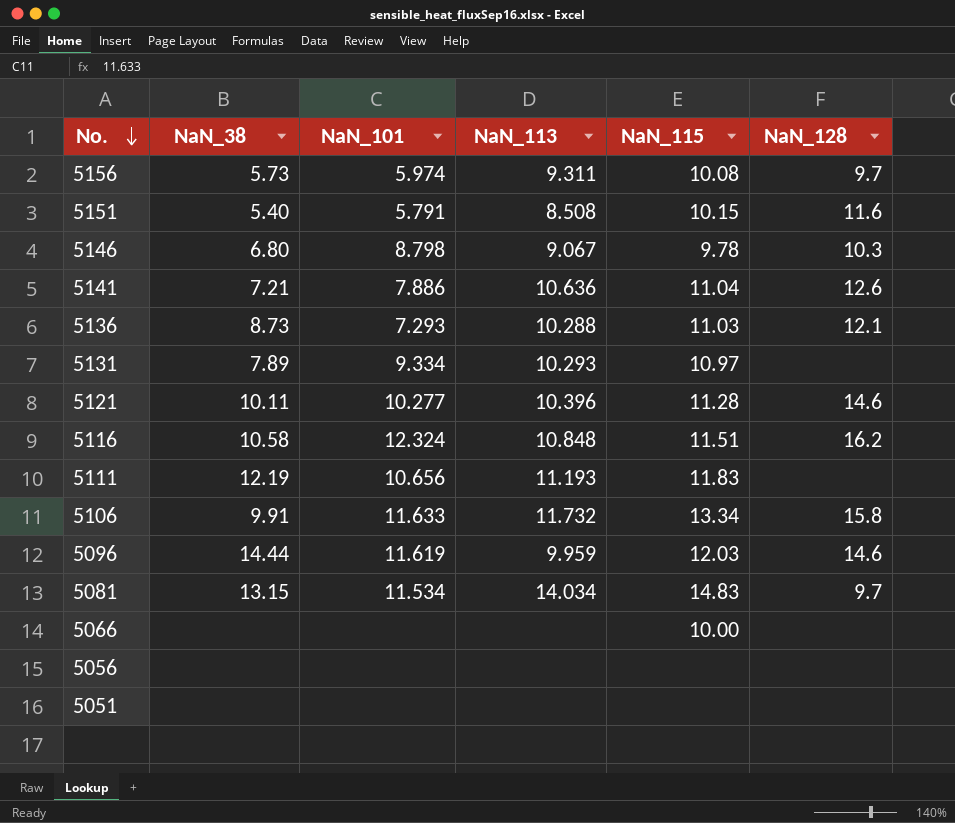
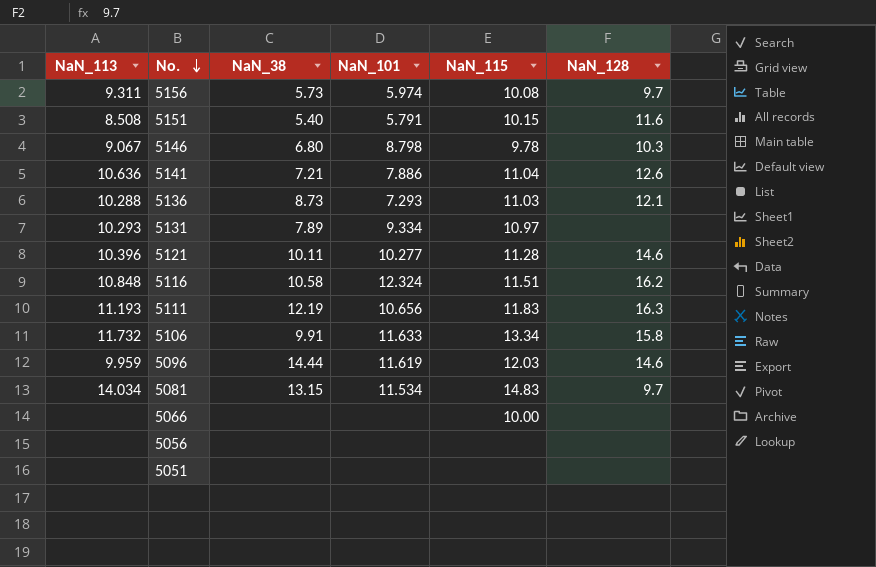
column NaN_113 | position: 4 -> 1
5111 | NaN_128: none -> 16.3

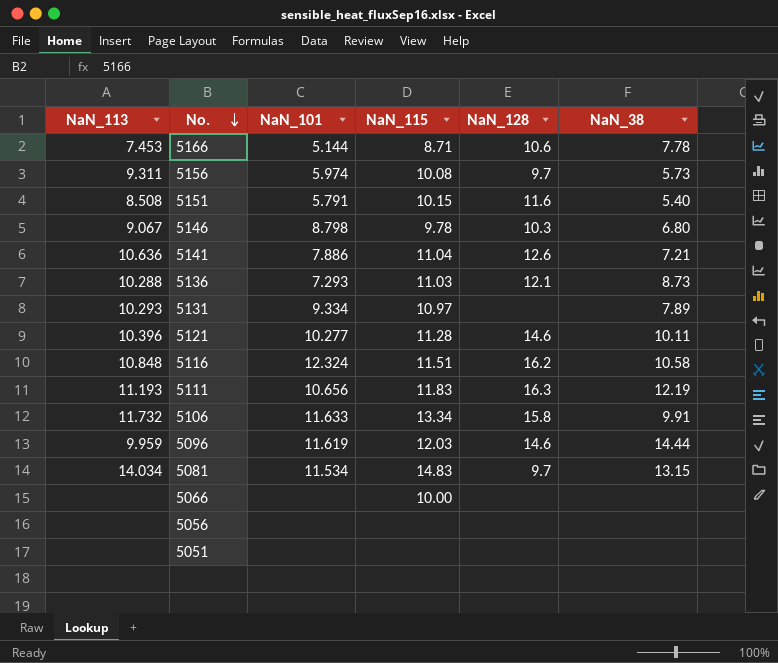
column NaN_38 | position: 3 -> 6
row 5166: none -> 7.453 | 5.144 | 8.71 | 10.6 | 7.78

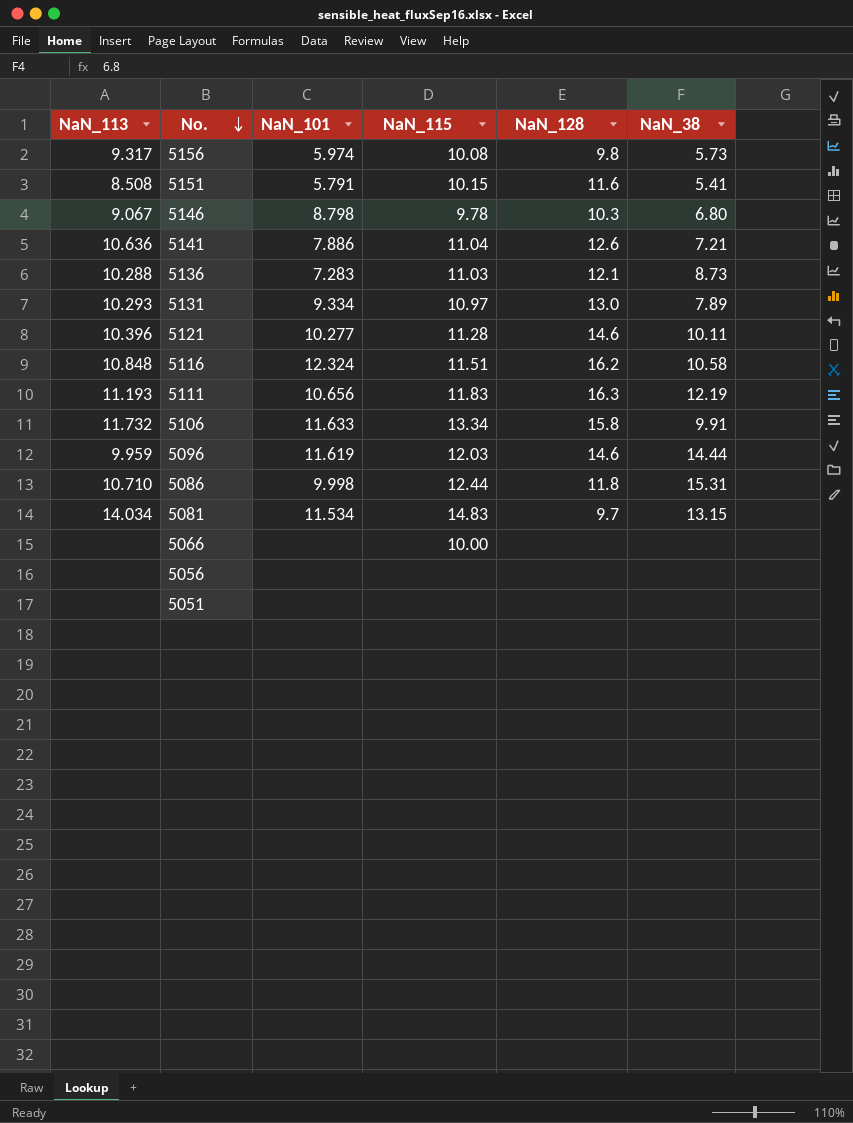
row 5166: 7.453 | 5.144 | 8.71 | 10.6 | 7.78 -> none
5156 | NaN_113: 9.311 -> 9.317
5156 | NaN_128: 9.7 -> 9.8
5151 | NaN_38: 5.40 -> 5.41
5136 | NaN_101: 7.293 -> 7.283
5131 | NaN_128: none -> 13.0
row 5086: none -> 10.710 | 9.998 | 12.44 | 11.8 | 15.31

